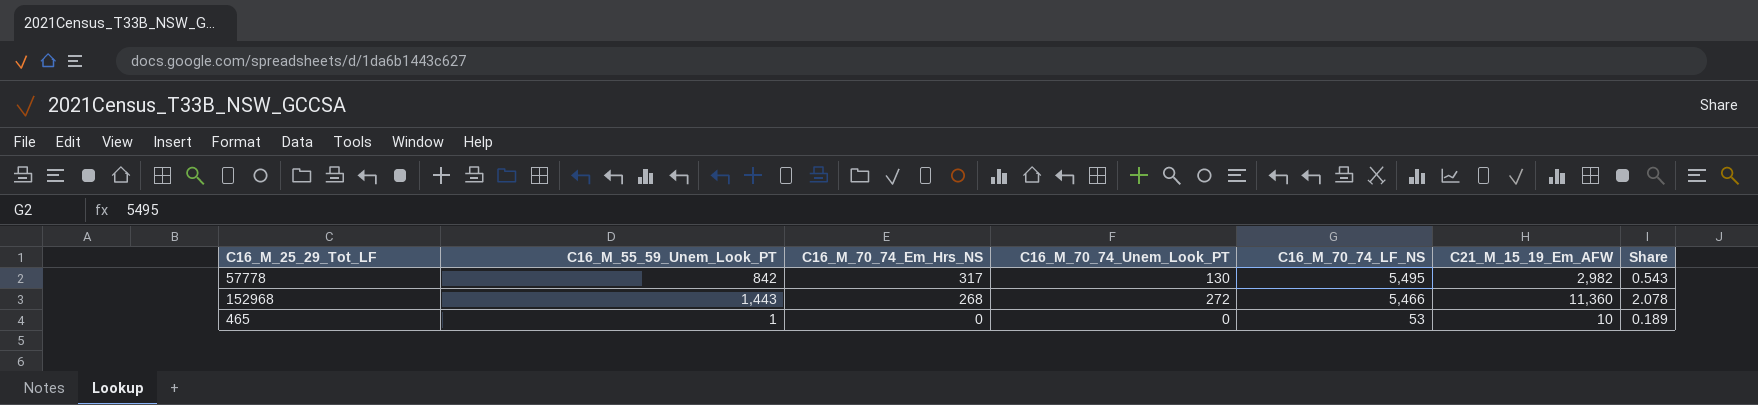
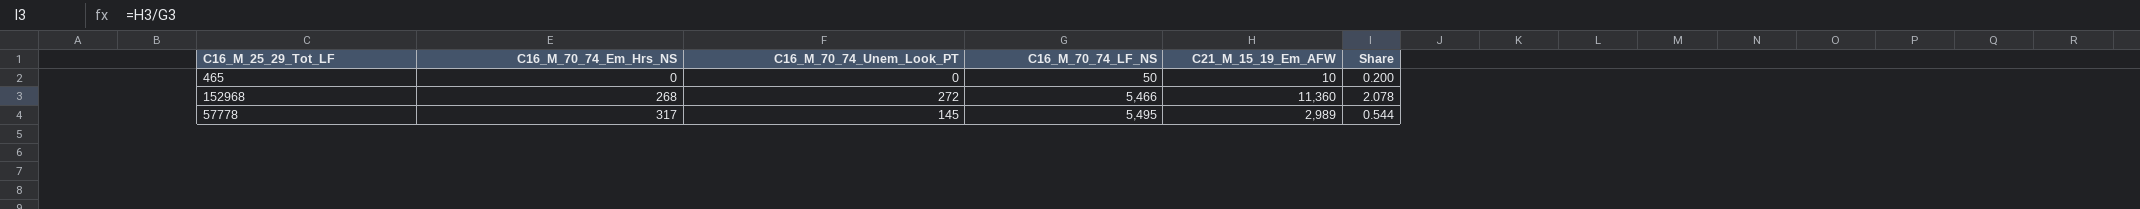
row order: C16_M_70_74_Em_Hrs_NS descending -> C16_M_70_74_Em_Hrs_NS ascending
column C16_M_55_59_Unem_Look_PT | position: 2 -> none
465 | C16_M_70_74_LF_NS: 53 -> 50
465 | Share: 0.189 -> 0.200
57778 | C16_M_70_74_Unem_Look_PT: 130 -> 145
57778 | C21_M_15_19_Em_AFW: 2,982 -> 2,989
57778 | Share: 0.543 -> 0.544

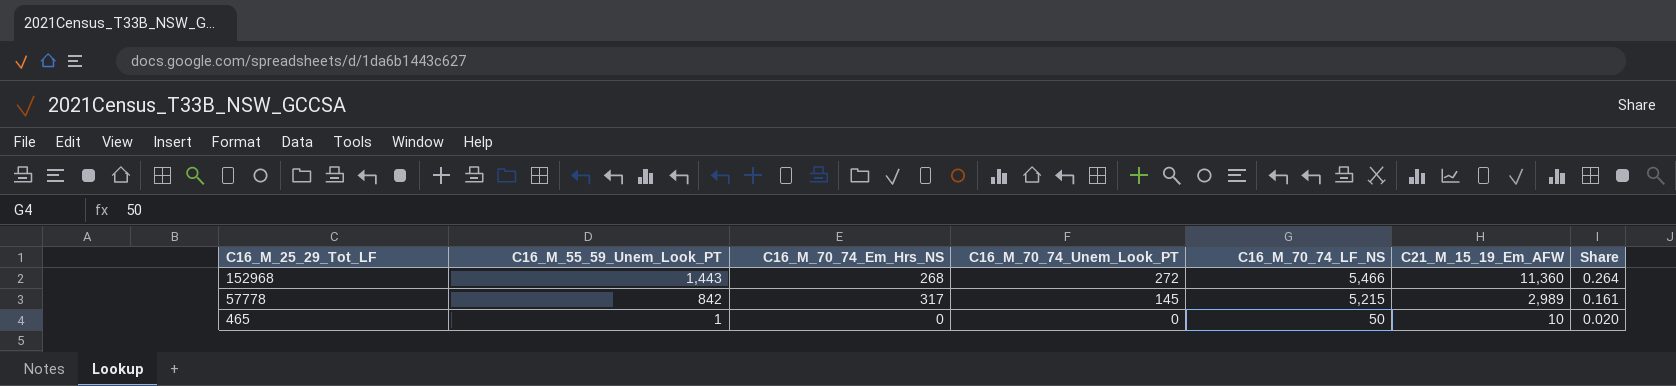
row order: C16_M_70_74_Em_Hrs_NS ascending -> C16_M_25_29_Tot_LF descending
column C16_M_55_59_Unem_Look_PT | position: none -> 2
column Share | formula: [C21_M_15_19_Em_AFW] / [C16_M_70_74_LF_NS] -> [C16_M_55_59_Unem_Look_PT] / [C16_M_70_74_LF_NS]
57778 | C16_M_70_74_LF_NS: 5,495 -> 5,215

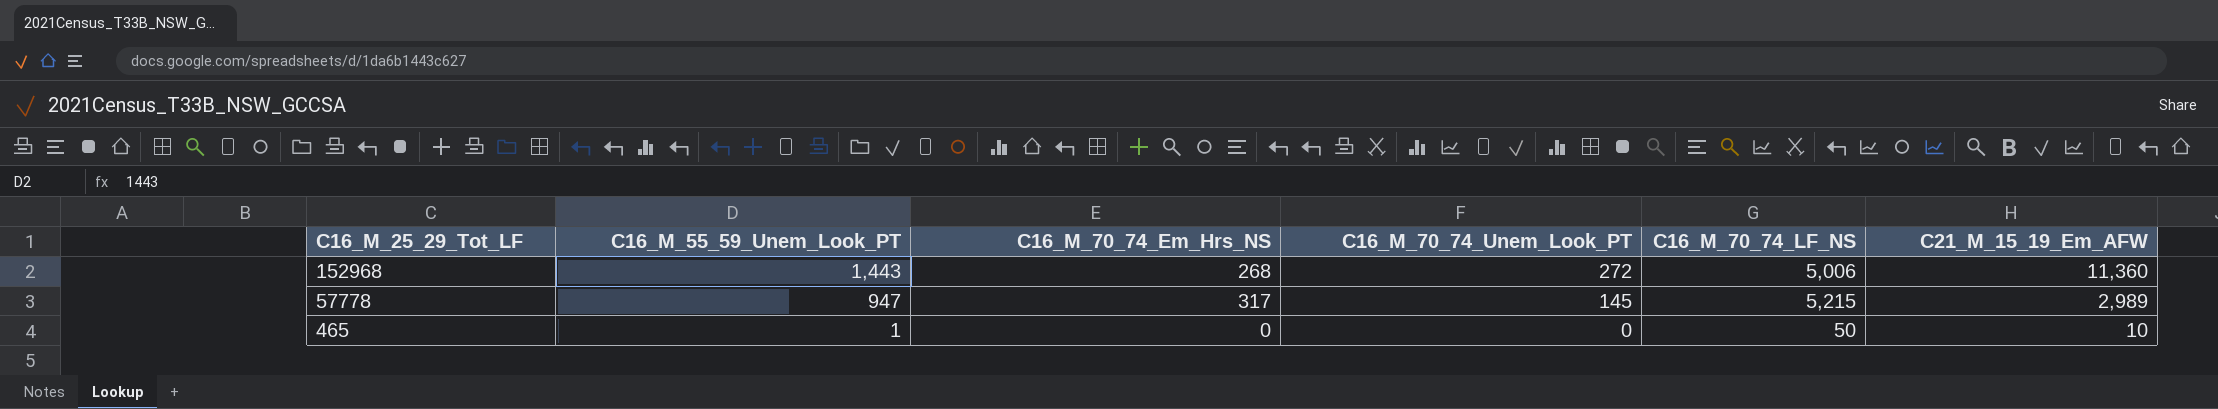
column Share | formula: [C16_M_55_59_Unem_Look_PT] / [C16_M_70_74_LF_NS] -> none
152968 | C16_M_70_74_LF_NS: 5,466 -> 5,006
57778 | C16_M_55_59_Unem_Look_PT: 842 -> 947

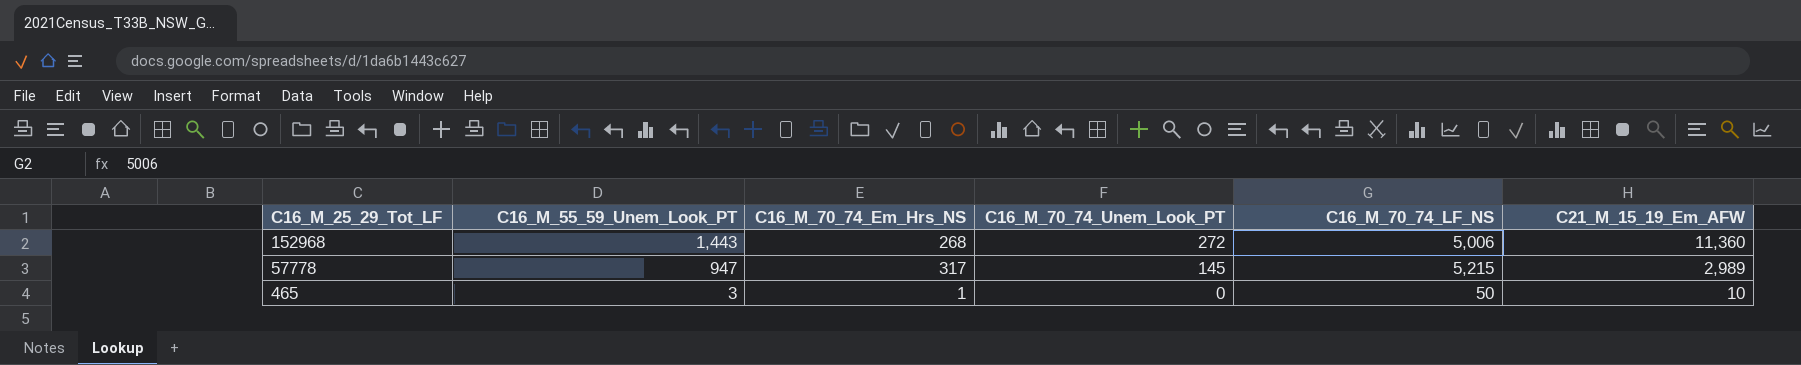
465 | C16_M_55_59_Unem_Look_PT: 1 -> 3
465 | C16_M_70_74_Em_Hrs_NS: 0 -> 1

